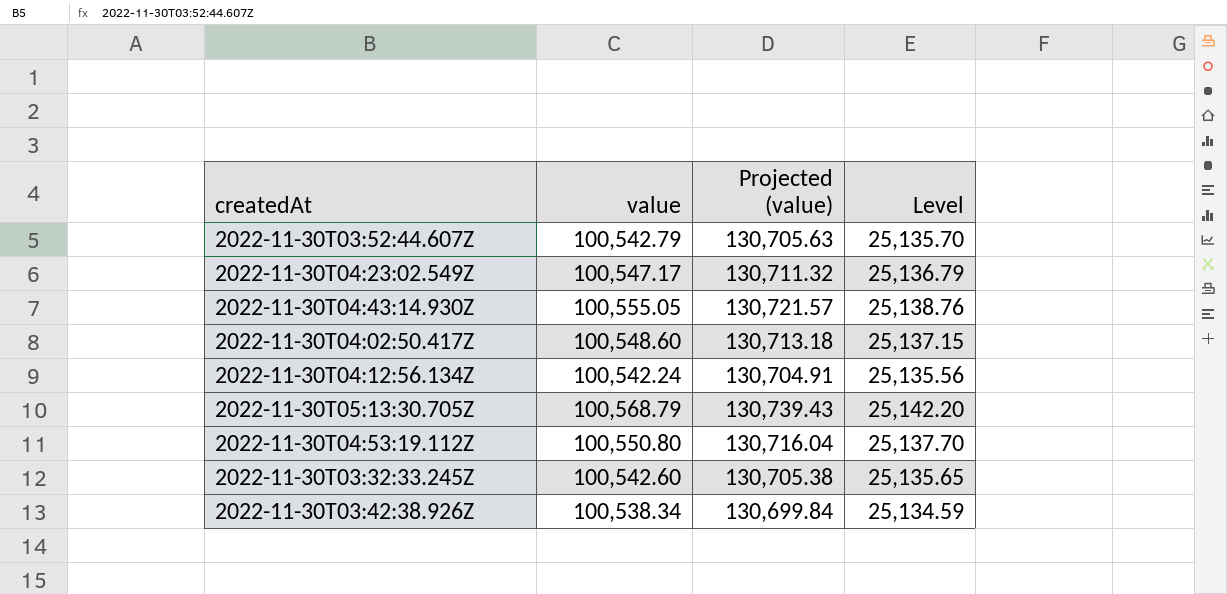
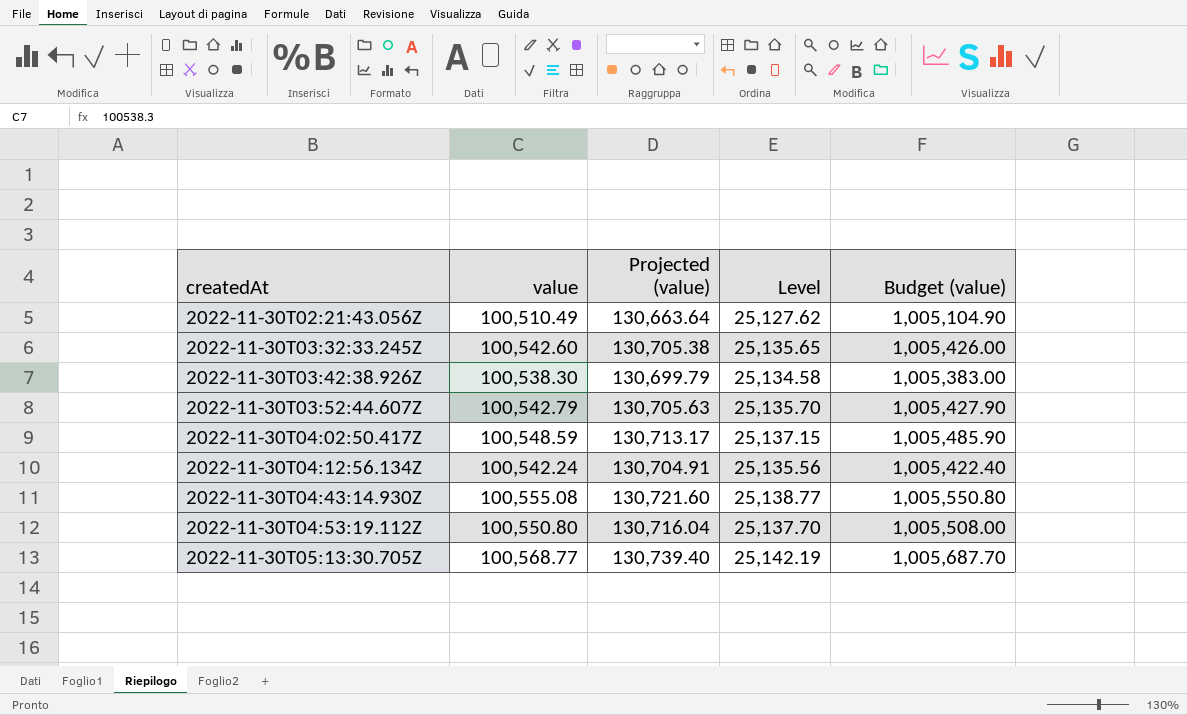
row order: none -> createdAt ascending
column Budget (value) | formula: none -> [value] * 10
row 2022-11-30T04:23:02.549Z: 100,547.17 | 130,711.32 | 25,136.79 -> none
row 2022-11-30T02:21:43.056Z: none -> 100,510.49 | 130,663.64 | 25,127.62 | 1,005,104.90
2022-11-30T03:42:38.926Z | value: 100,538.34 -> 100,538.30
2022-11-30T03:42:38.926Z | Projected (value): 130,699.84 -> 130,699.79
2022-11-30T03:42:38.926Z | Level: 25,134.59 -> 25,134.58
2022-11-30T04:02:50.417Z | value: 100,548.60 -> 100,548.59
2022-11-30T04:02:50.417Z | Projected (value): 130,713.18 -> 130,713.17
2022-11-30T04:43:14.930Z | value: 100,555.05 -> 100,555.08
2022-11-30T04:43:14.930Z | Projected (value): 130,721.57 -> 130,721.60
2022-11-30T04:43:14.930Z | Level: 25,138.76 -> 25,138.77
2022-11-30T05:13:30.705Z | value: 100,568.79 -> 100,568.77
2022-11-30T05:13:30.705Z | Projected (value): 130,739.43 -> 130,739.40
2022-11-30T05:13:30.705Z | Level: 25,142.20 -> 25,142.19

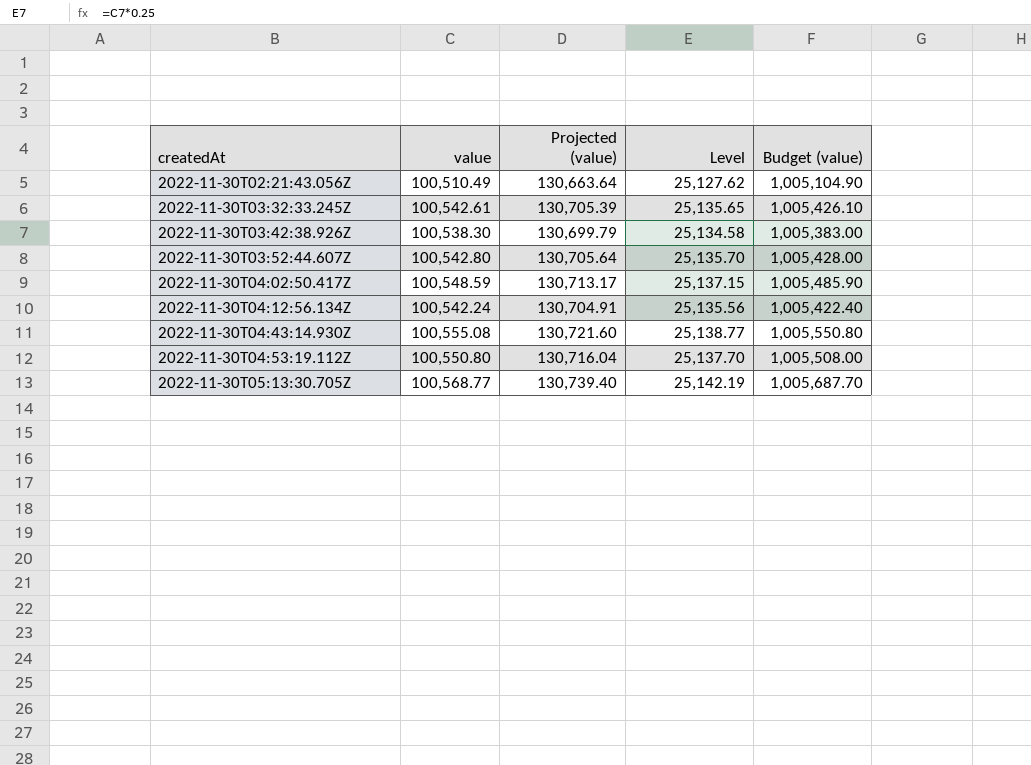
2022-11-30T03:32:33.245Z | value: 100,542.60 -> 100,542.61
2022-11-30T03:32:33.245Z | Projected (value): 130,705.38 -> 130,705.39
2022-11-30T03:32:33.245Z | Budget (value): 1,005,426.00 -> 1,005,426.10
2022-11-30T03:52:44.607Z | value: 100,542.79 -> 100,542.80
2022-11-30T03:52:44.607Z | Projected (value): 130,705.63 -> 130,705.64
2022-11-30T03:52:44.607Z | Budget (value): 1,005,427.90 -> 1,005,428.00

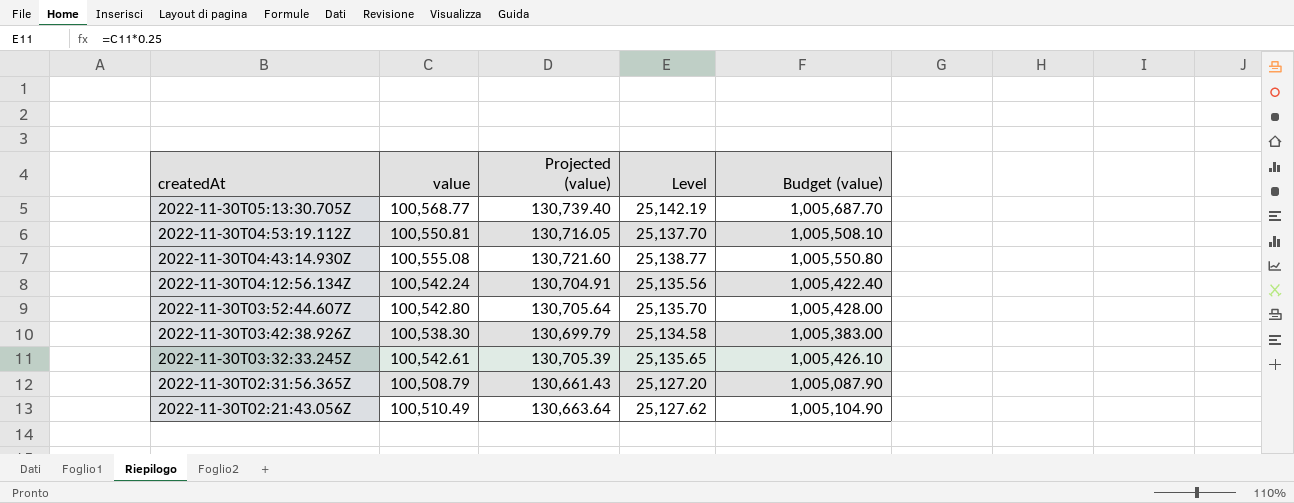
row order: createdAt ascending -> createdAt descending
row 2022-11-30T04:02:50.417Z: 100,548.59 | 130,713.17 | 25,137.15 | 1,005,485.90 -> none
2022-11-30T04:53:19.112Z | value: 100,550.80 -> 100,550.81
2022-11-30T04:53:19.112Z | Projected (value): 130,716.04 -> 130,716.05
2022-11-30T04:53:19.112Z | Budget (value): 1,005,508.00 -> 1,005,508.10
row 2022-11-30T02:31:56.365Z: none -> 100,508.79 | 130,661.43 | 25,127.20 | 1,005,087.90

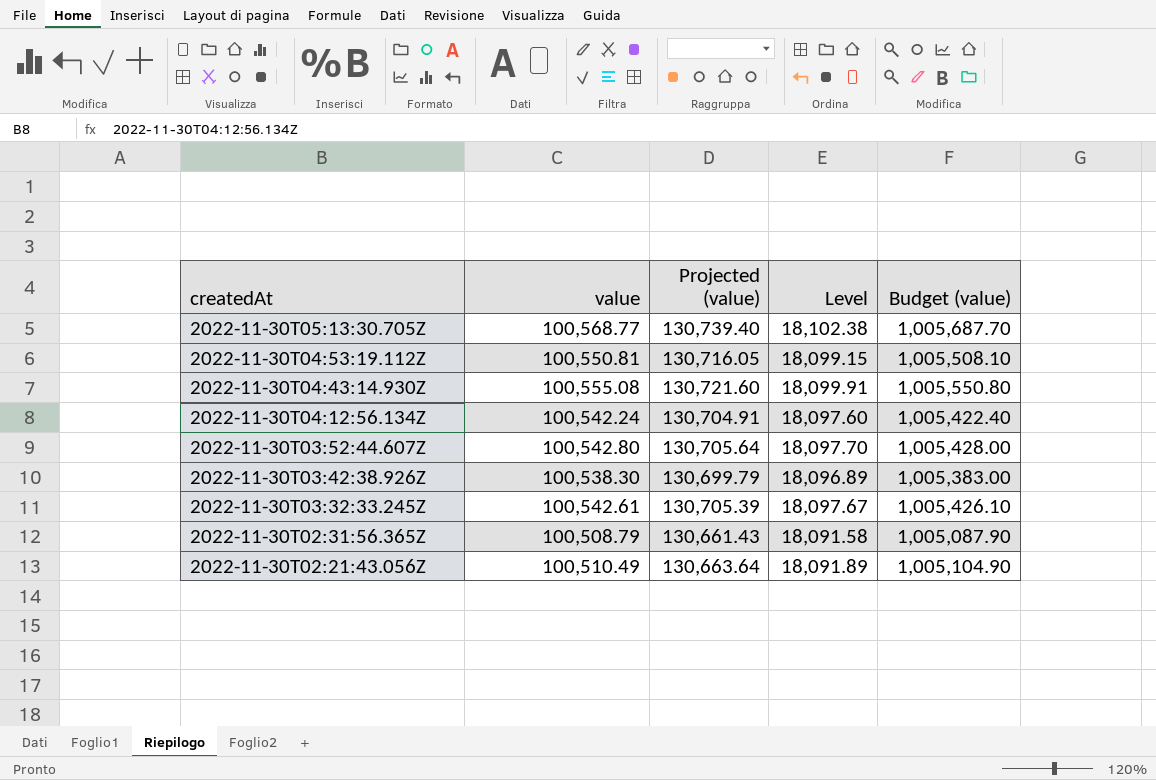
column Level | formula: [value] * 0.25 -> [value] * 0.18

